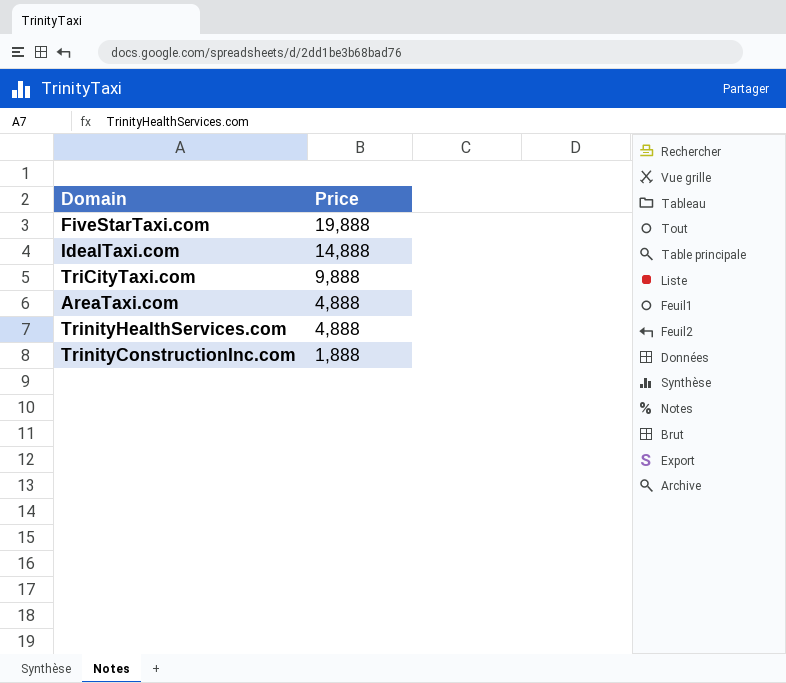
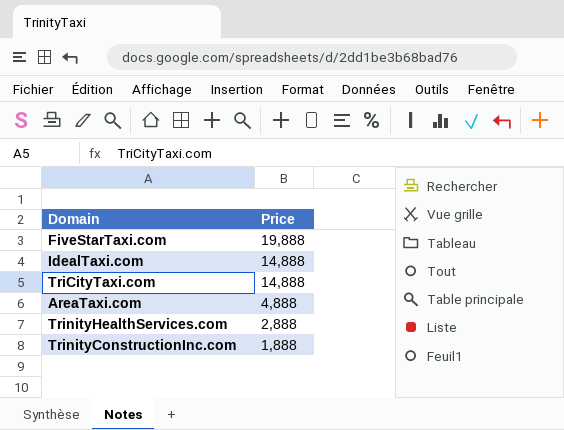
TriCityTaxi.com | Price: 9,888 -> 14,888
TrinityHealthServices.com | Price: 4,888 -> 2,888

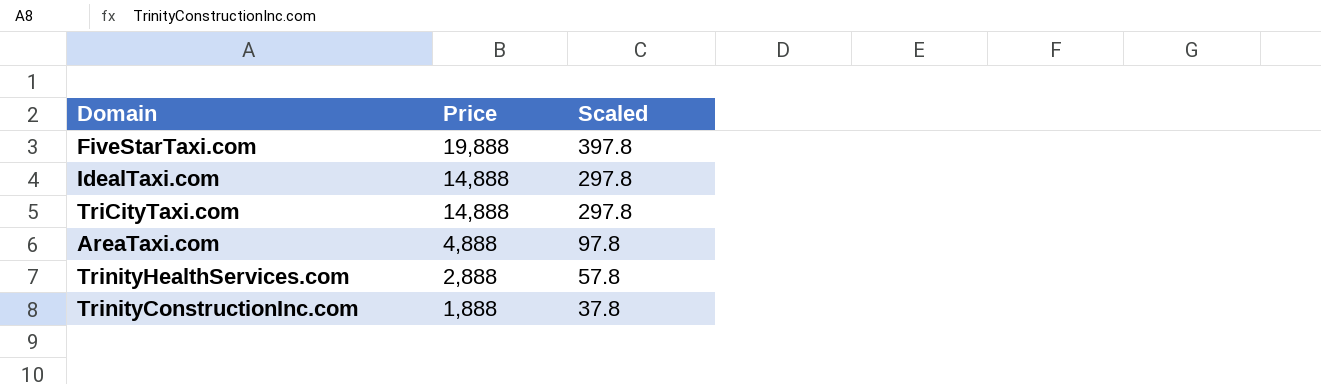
column Scaled | formula: none -> [Price] * 0.02

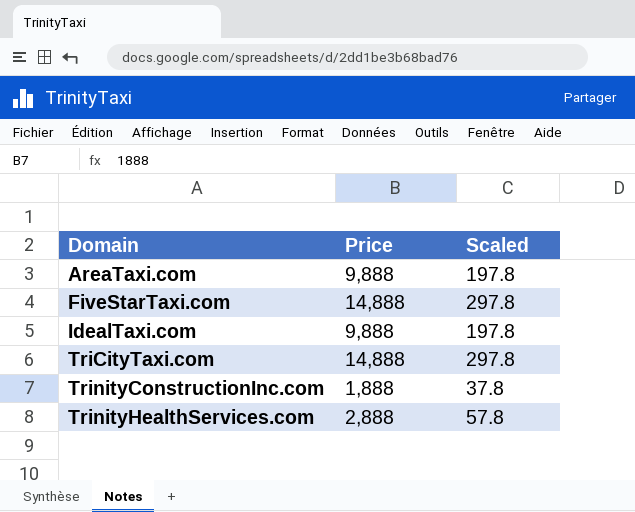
row order: Price descending -> Domain ascending
AreaTaxi.com | Price: 4,888 -> 9,888
AreaTaxi.com | Scaled: 97.8 -> 197.8
FiveStarTaxi.com | Price: 19,888 -> 14,888
FiveStarTaxi.com | Scaled: 397.8 -> 297.8
IdealTaxi.com | Price: 14,888 -> 9,888
IdealTaxi.com | Scaled: 297.8 -> 197.8

